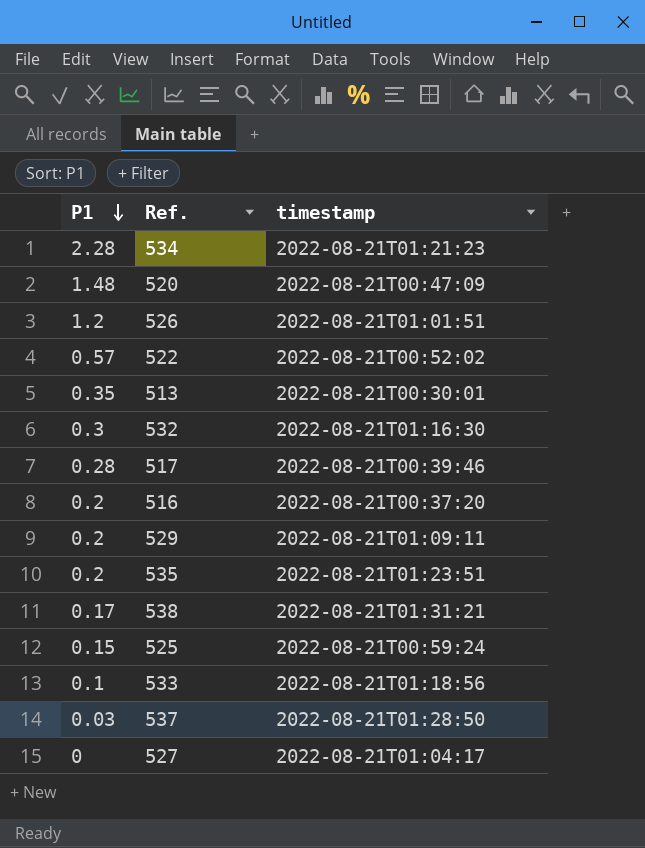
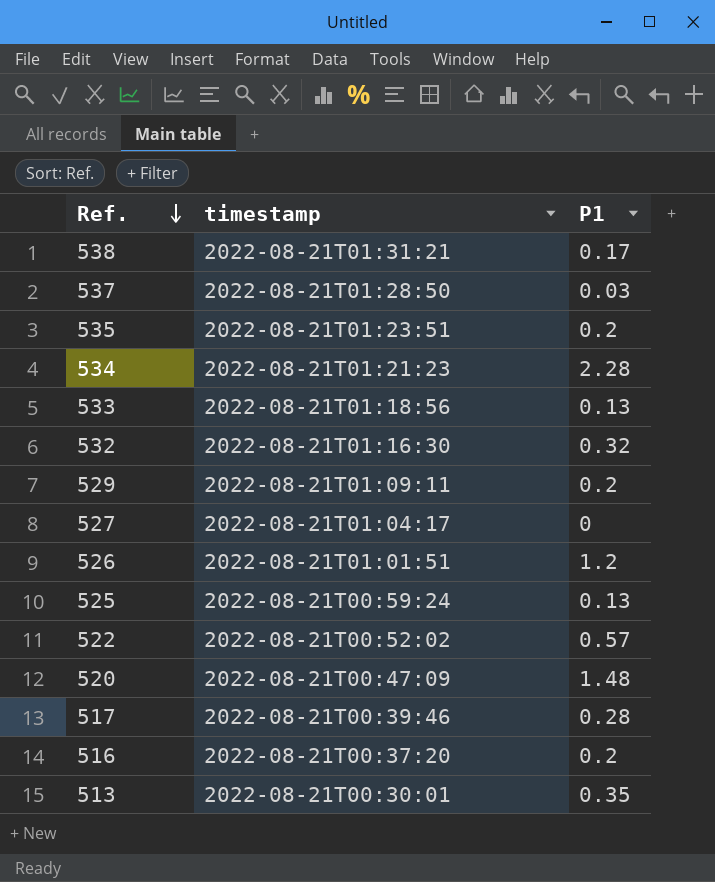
row order: P1 descending -> Ref. descending
column P1 | position: 1 -> 3
533 | P1: 0.1 -> 0.13
532 | P1: 0.3 -> 0.32
525 | P1: 0.15 -> 0.13

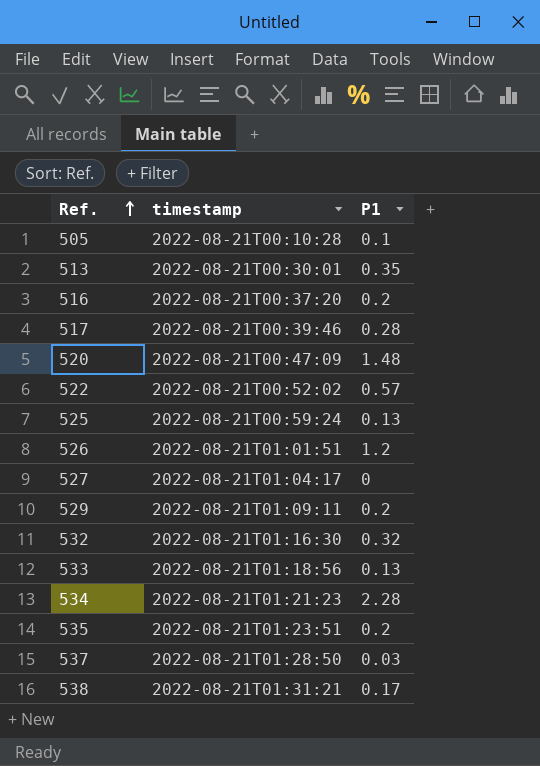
row order: Ref. descending -> Ref. ascending
row 505: none -> 2022-08-21T00:10:28 | 0.1

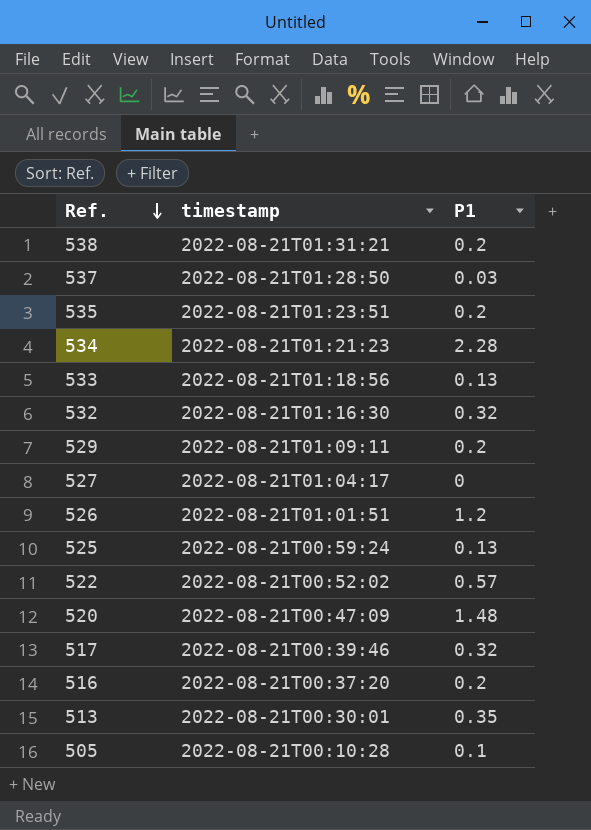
row order: Ref. ascending -> Ref. descending
538 | P1: 0.17 -> 0.2
517 | P1: 0.28 -> 0.32

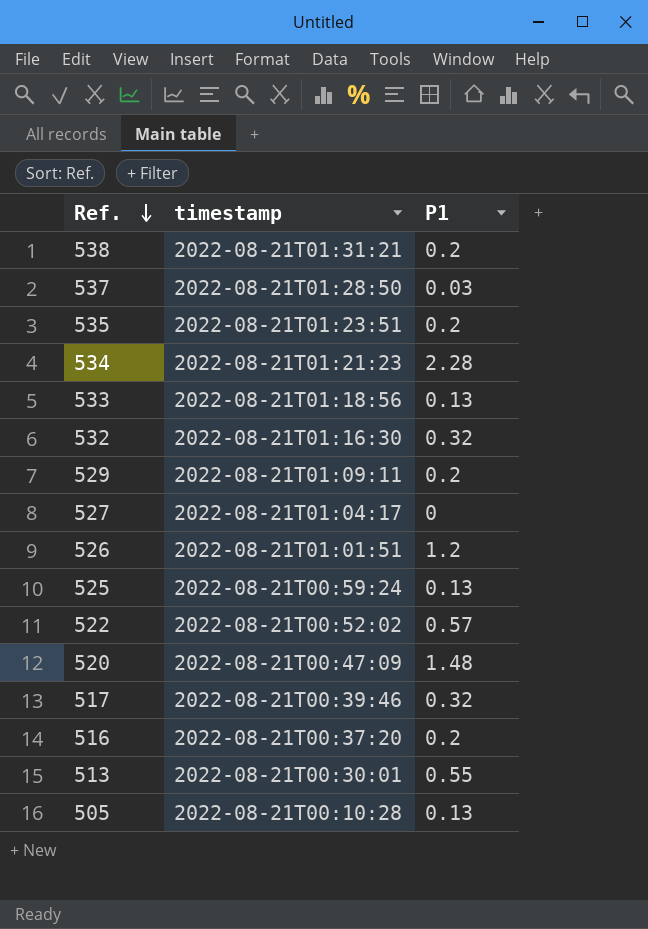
513 | P1: 0.35 -> 0.55
505 | P1: 0.1 -> 0.13

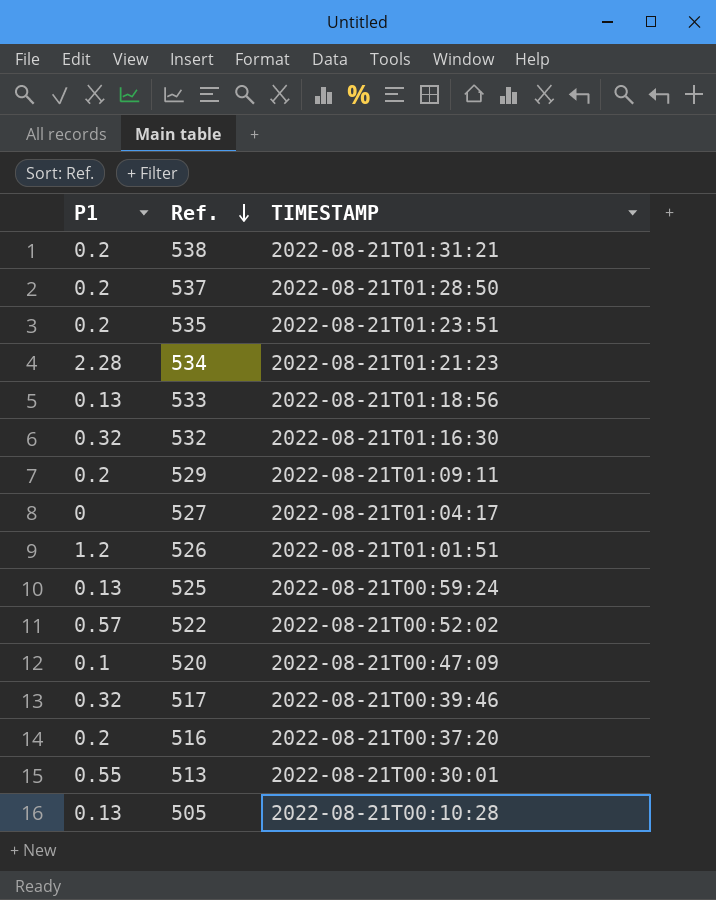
column P1 | position: 3 -> 1
column name: timestamp -> TIMESTAMP
537 | P1: 0.03 -> 0.2
520 | P1: 1.48 -> 0.1

